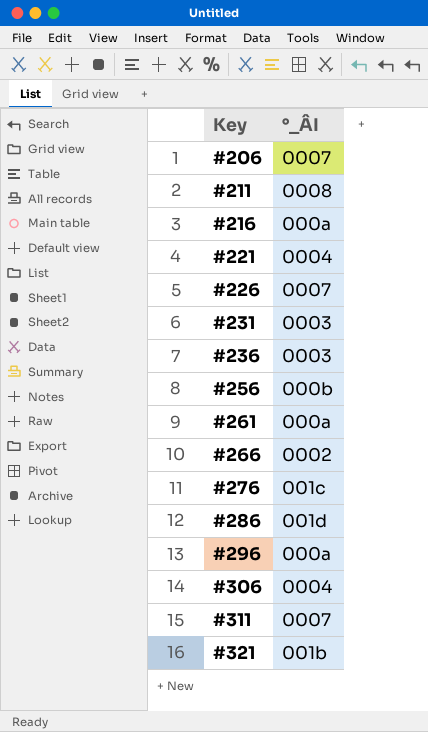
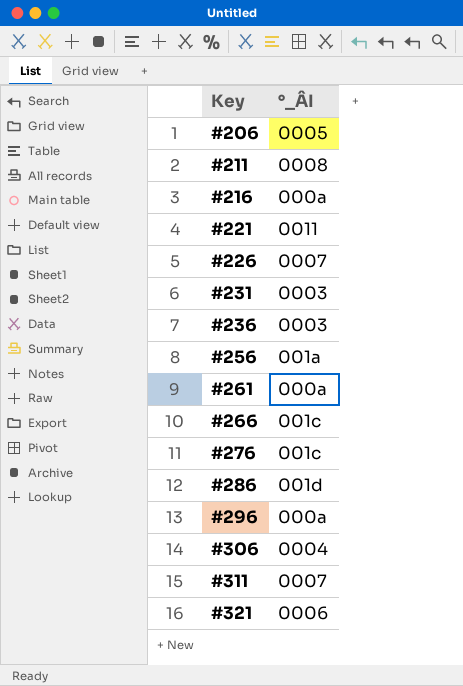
#206 | °_ÂI: 0007 -> 0005
#221 | °_ÂI: 0004 -> 0011
#256 | °_ÂI: 000b -> 001a
#266 | °_ÂI: 0002 -> 001c
#321 | °_ÂI: 001b -> 0006

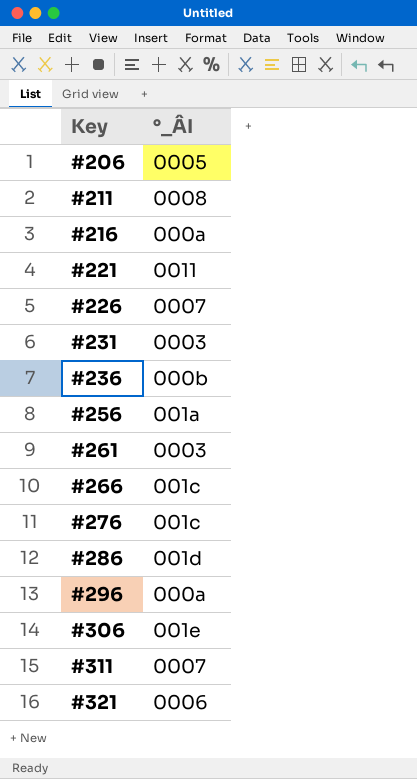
#236 | °_ÂI: 0003 -> 000b
#261 | °_ÂI: 000a -> 0003
#306 | °_ÂI: 0004 -> 001e

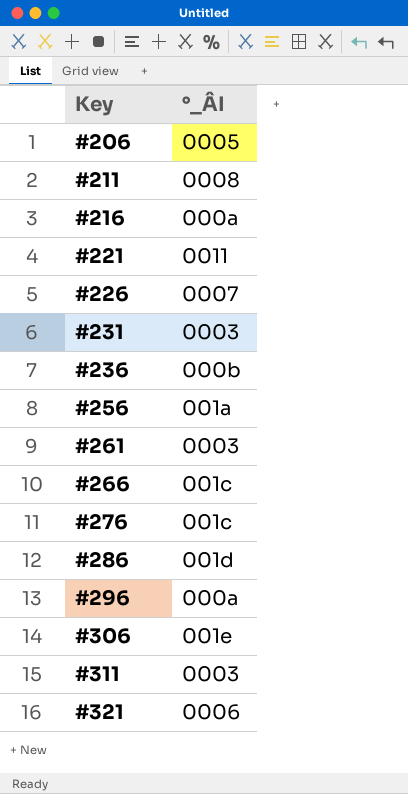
#311 | °_ÂI: 0007 -> 0003

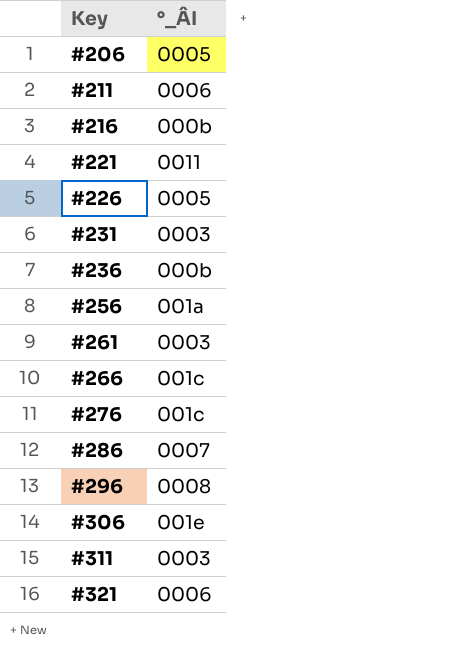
#211 | °_ÂI: 0008 -> 0006
#216 | °_ÂI: 000a -> 000b
#226 | °_ÂI: 0007 -> 0005
#286 | °_ÂI: 001d -> 0007
#296 | °_ÂI: 000a -> 0008

